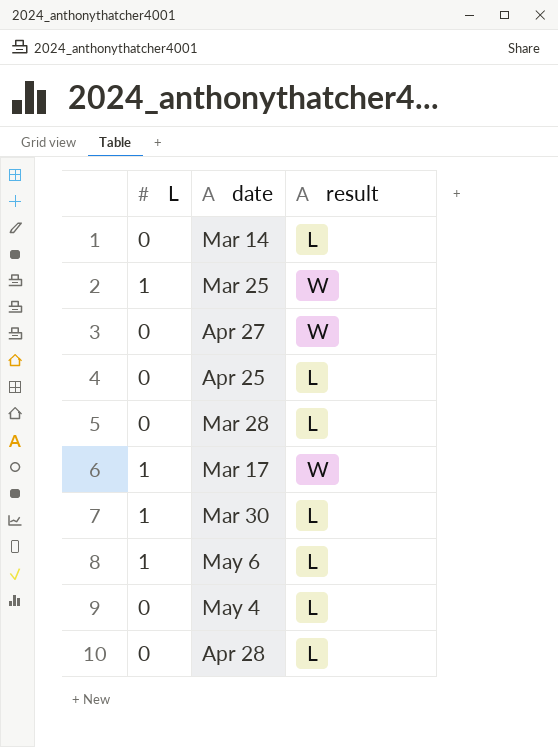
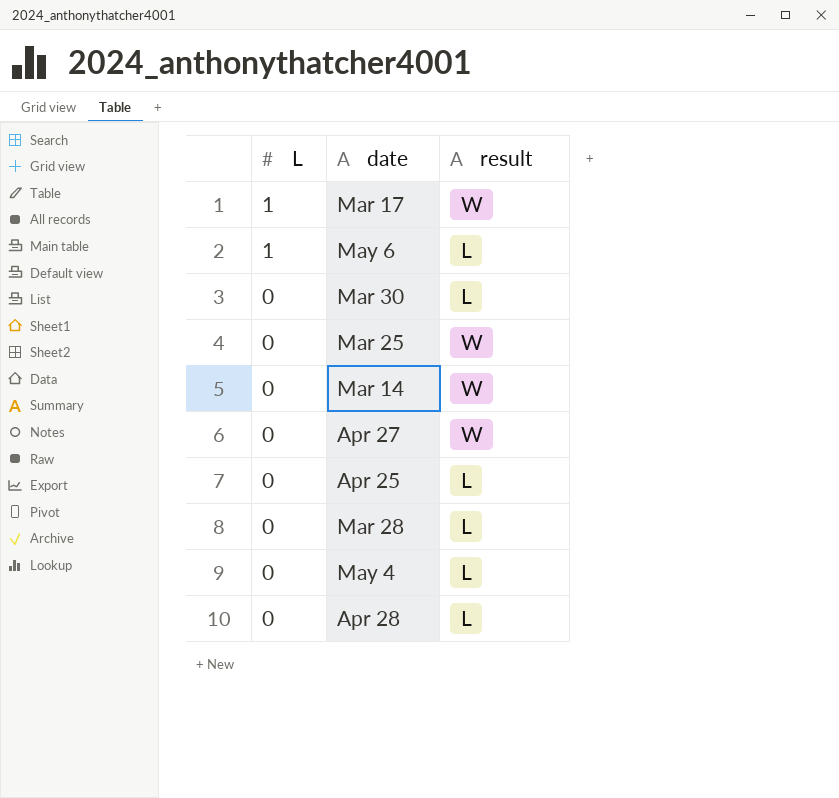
row order: none -> L descending
Mar 30 | L: 1 -> 0
Mar 25 | L: 1 -> 0
Mar 14 | result: L -> W

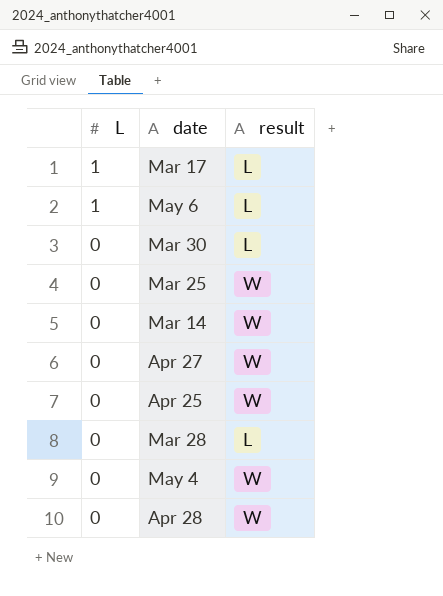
Mar 17 | result: W -> L
Apr 25 | result: L -> W
May 4 | result: L -> W
Apr 28 | result: L -> W

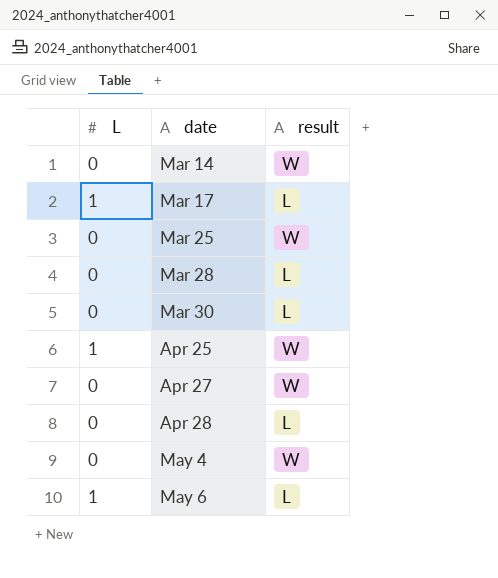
row order: L descending -> date ascending
Apr 25 | L: 0 -> 1
Apr 28 | result: W -> L

